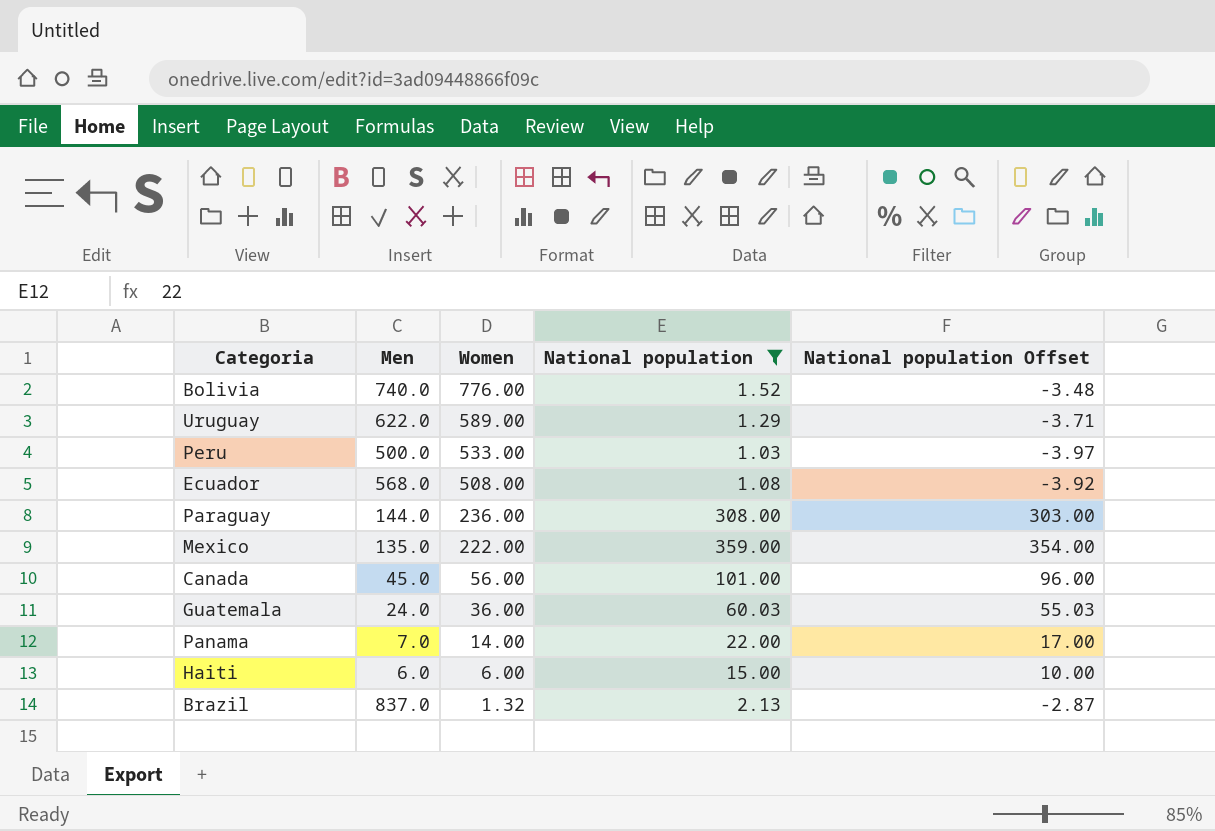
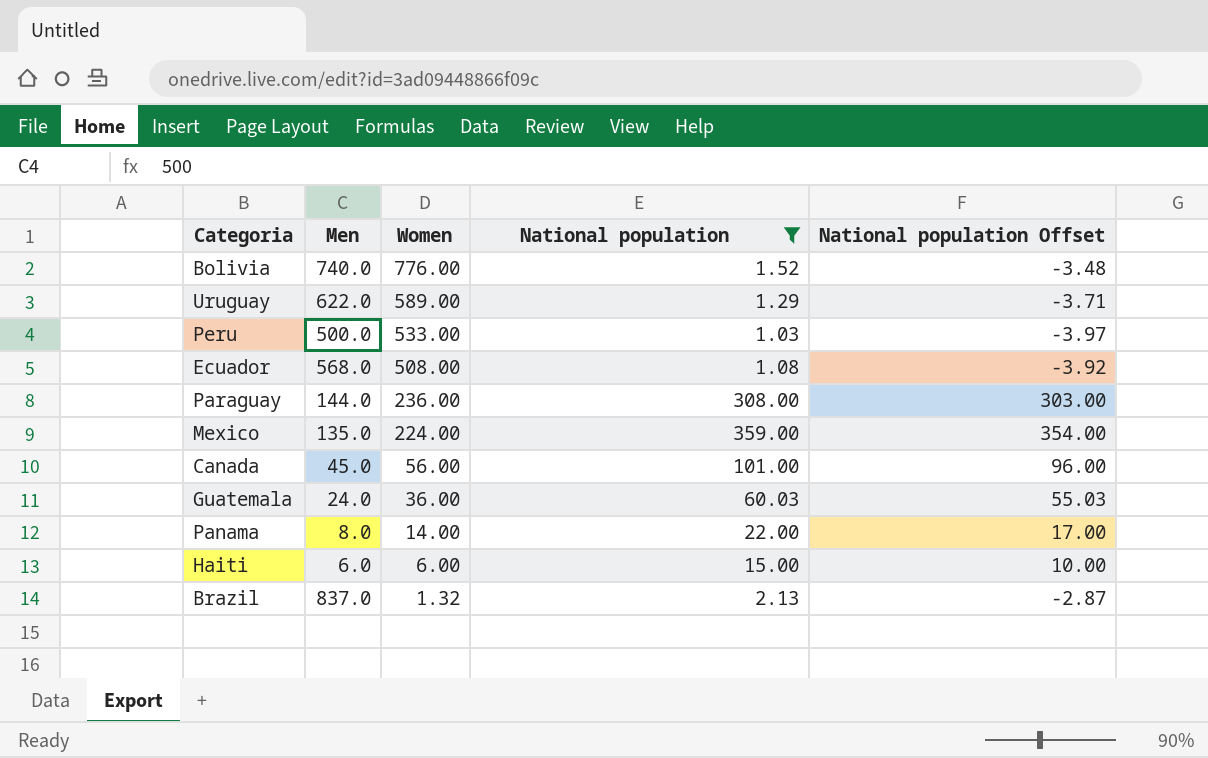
Mexico | Women: 222.00 -> 224.00
Panama | Men: 7.0 -> 8.0

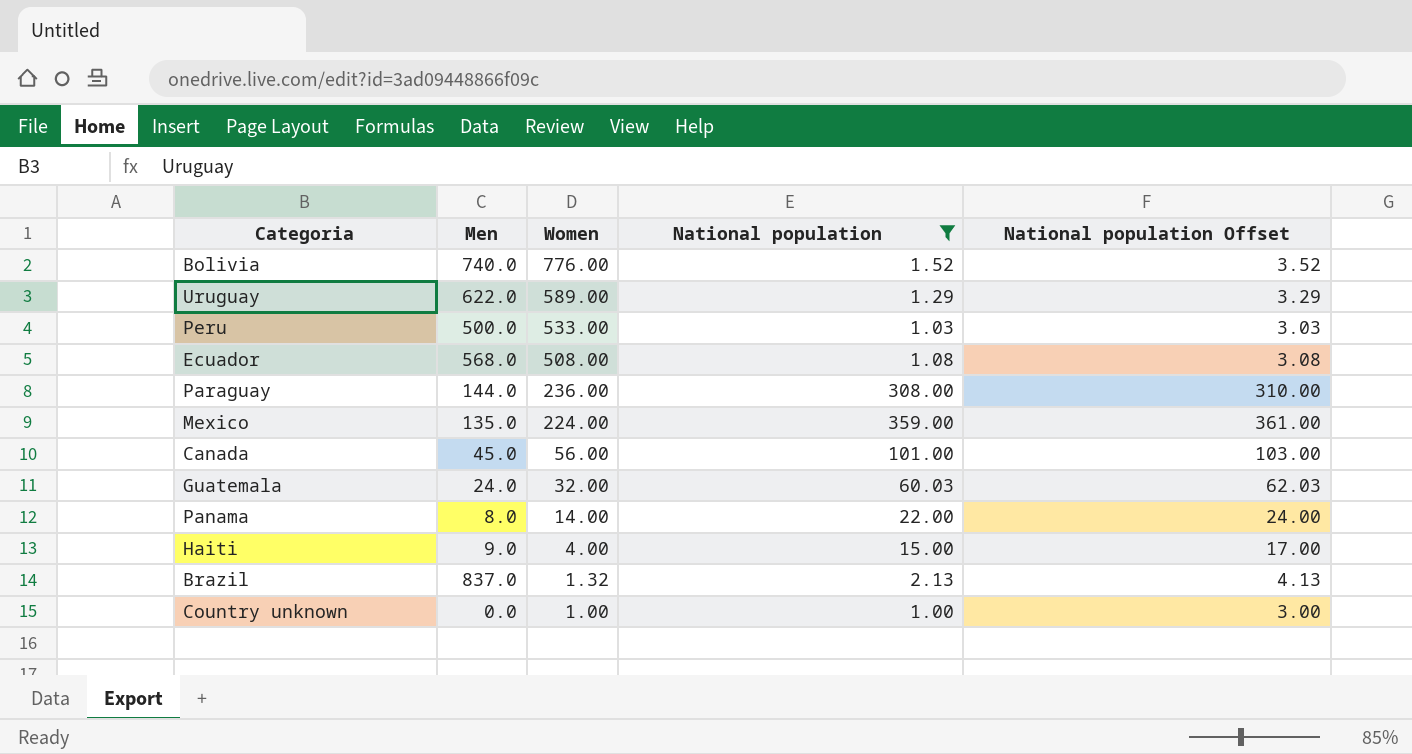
column National population Offset | formula: [National population] - 5 -> [National population] + 2
Guatemala | Women: 36.00 -> 32.00
Haiti | Men: 6.0 -> 9.0
Haiti | Women: 6.00 -> 4.00
row Country unknown: none -> 0.0 | 1.00 | 1.00 | 3.00

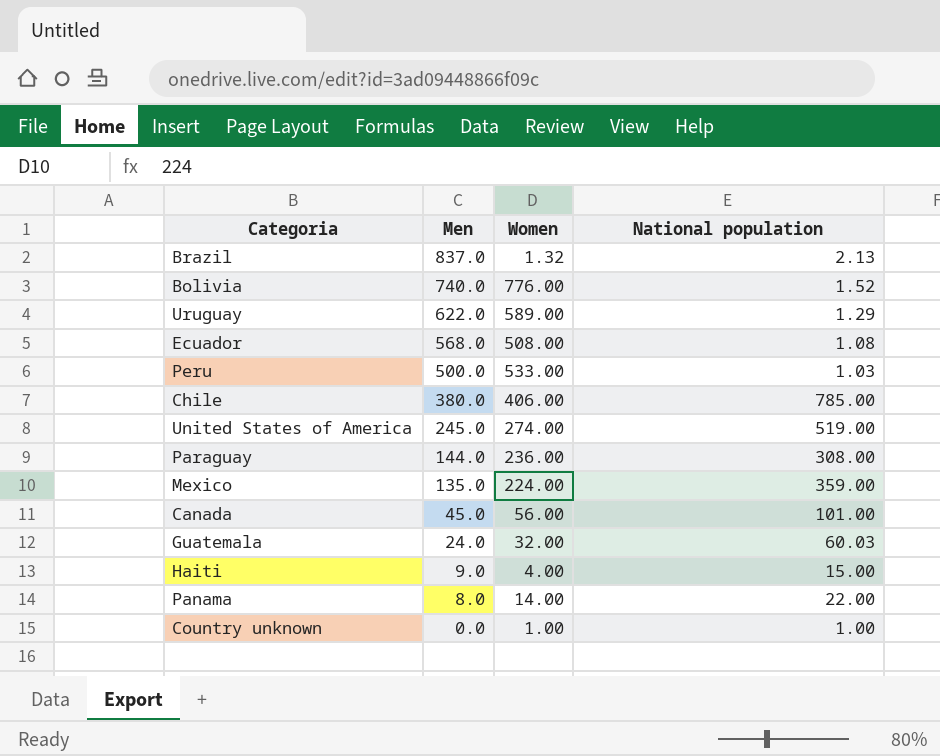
filter: National population <= 359.00 -> none
row order: Women descending -> Men descending
column National population Offset | formula: [National population] + 2 -> none

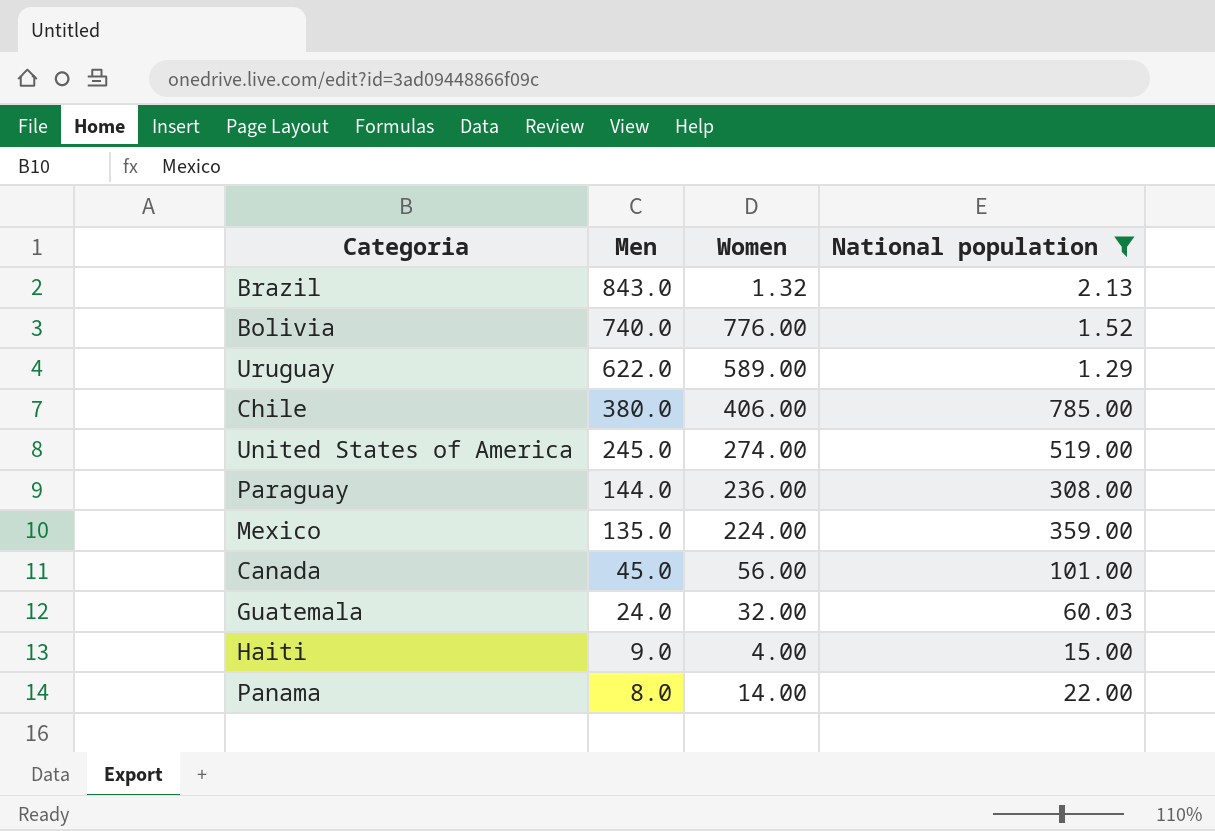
filter: none -> National population >= 1.29
Brazil | Men: 837.0 -> 843.0

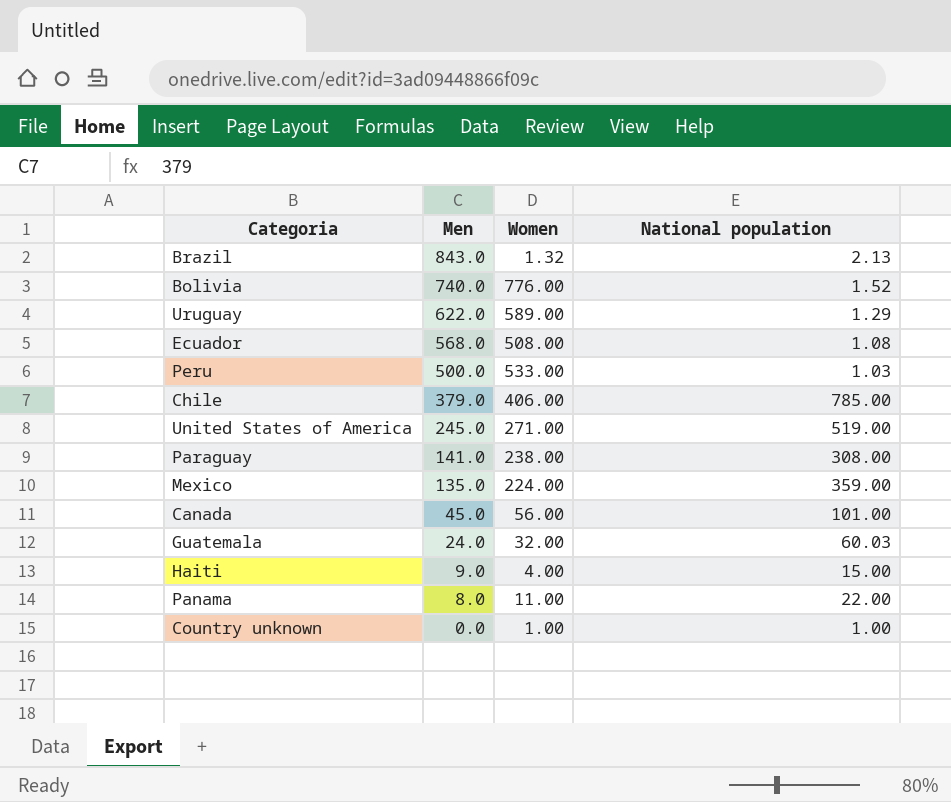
filter: National population >= 1.29 -> none
Chile | Men: 380.0 -> 379.0
United States of America | Women: 274.00 -> 271.00
Paraguay | Men: 144.0 -> 141.0
Paraguay | Women: 236.00 -> 238.00
Panama | Women: 14.00 -> 11.00

